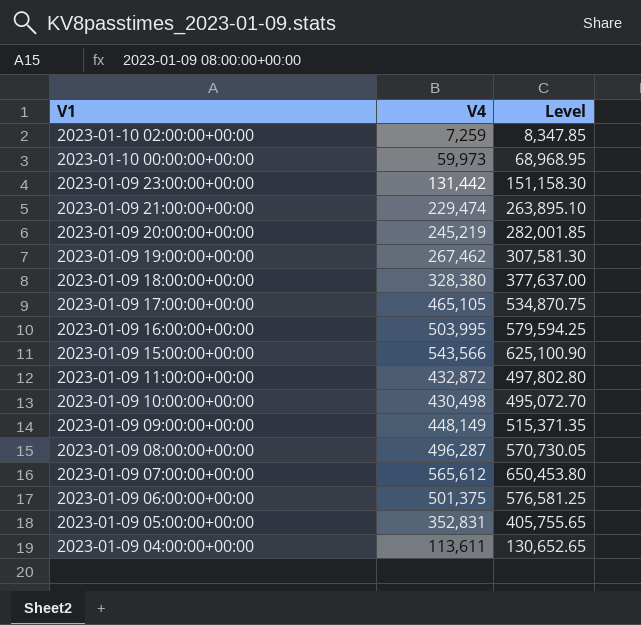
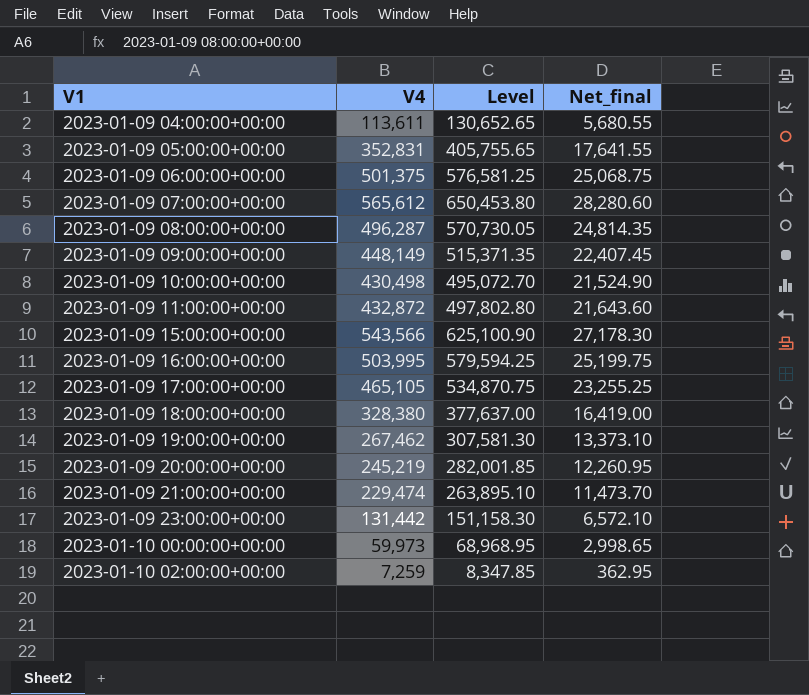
row order: V1 descending -> V1 ascending
column Net_final | formula: none -> [V4] * 0.05

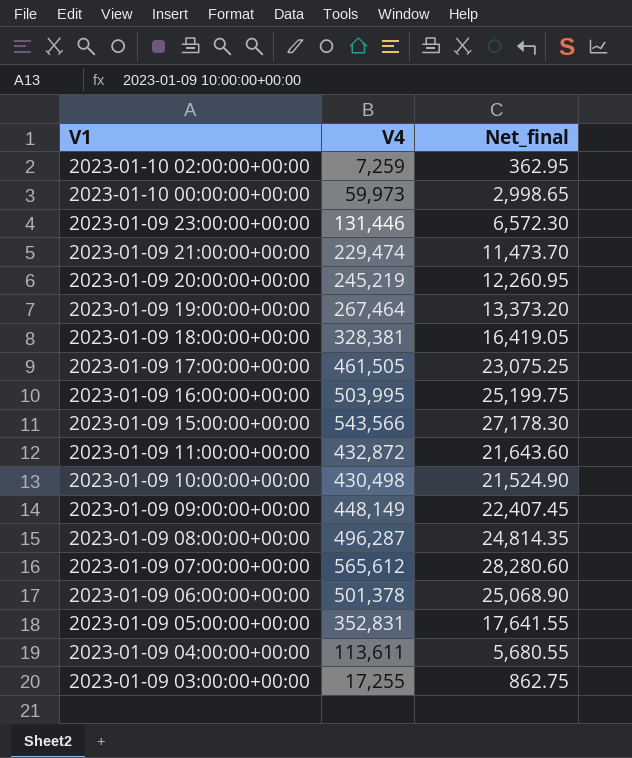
row order: V1 ascending -> V1 descending
column Level | formula: [V4] * 1.15 -> none
2023-01-09 23:00:00+00:00 | V4: 131,442 -> 131,446
2023-01-09 23:00:00+00:00 | Net_final: 6,572.10 -> 6,572.30
2023-01-09 19:00:00+00:00 | V4: 267,462 -> 267,464
2023-01-09 19:00:00+00:00 | Net_final: 13,373.10 -> 13,373.20
2023-01-09 18:00:00+00:00 | V4: 328,380 -> 328,381
2023-01-09 18:00:00+00:00 | Net_final: 16,419.00 -> 16,419.05
2023-01-09 17:00:00+00:00 | V4: 465,105 -> 461,505
2023-01-09 17:00:00+00:00 | Net_final: 23,255.25 -> 23,075.25
2023-01-09 06:00:00+00:00 | V4: 501,375 -> 501,378
2023-01-09 06:00:00+00:00 | Net_final: 25,068.75 -> 25,068.90
row 2023-01-09 03:00:00+00:00: none -> 17,255 | 862.75

